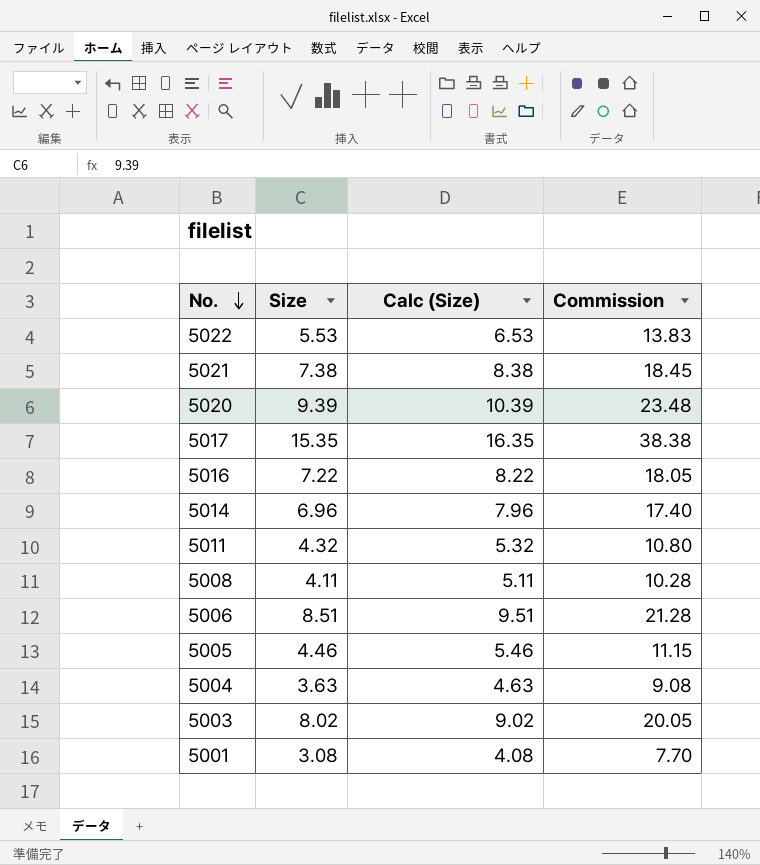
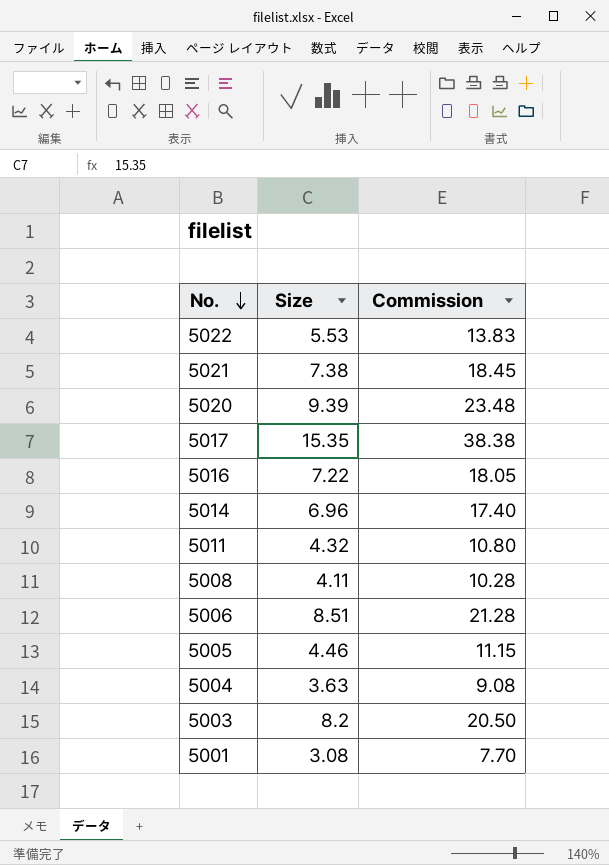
column Calc (Size) | formula: [Size] + 1 -> none
5003 | Size: 8.02 -> 8.2
5003 | Commission: 20.05 -> 20.50

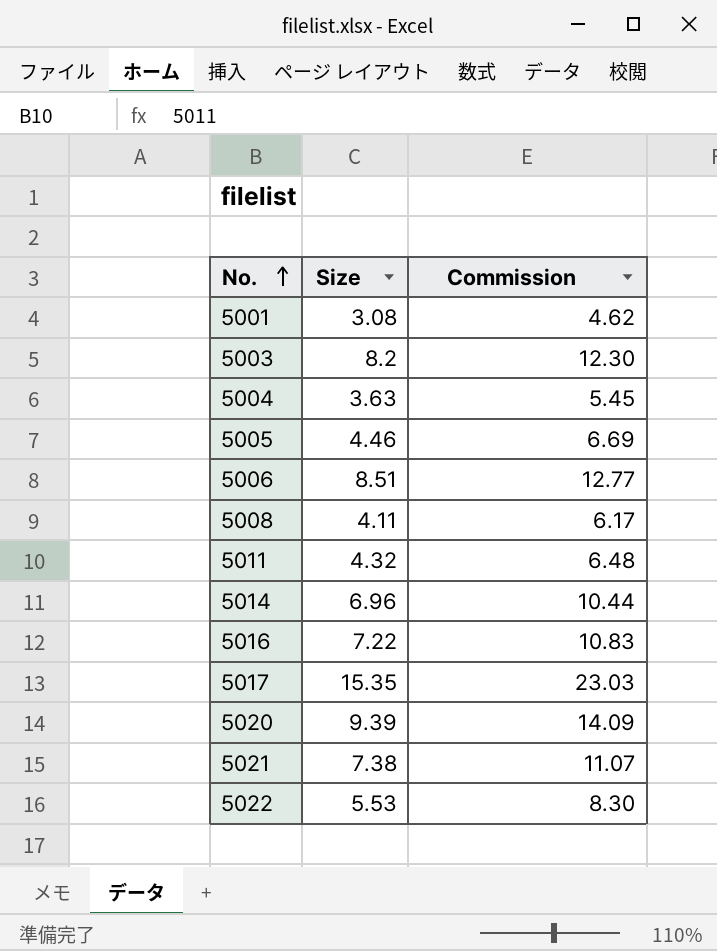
row order: No. descending -> No. ascending
column Commission | formula: [Size] * 2.5 -> [Size] * 1.5

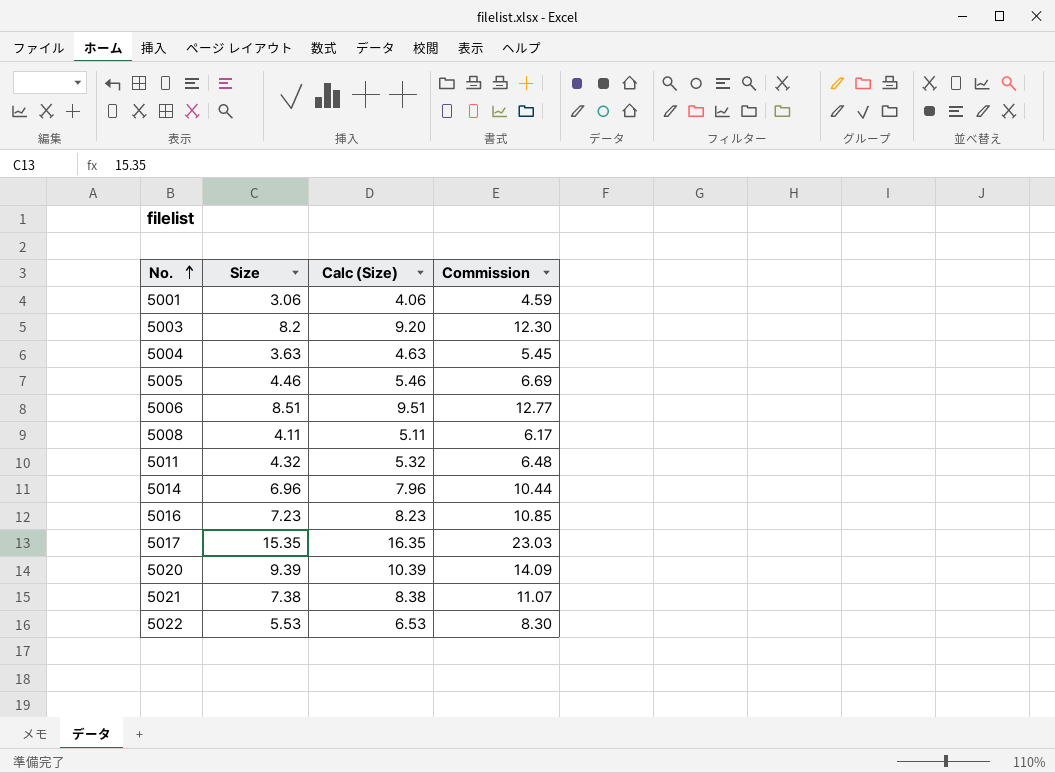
column Calc (Size) | formula: none -> [Size] + 1
5001 | Size: 3.08 -> 3.06
5001 | Commission: 4.62 -> 4.59
5016 | Size: 7.22 -> 7.23
5016 | Commission: 10.83 -> 10.85

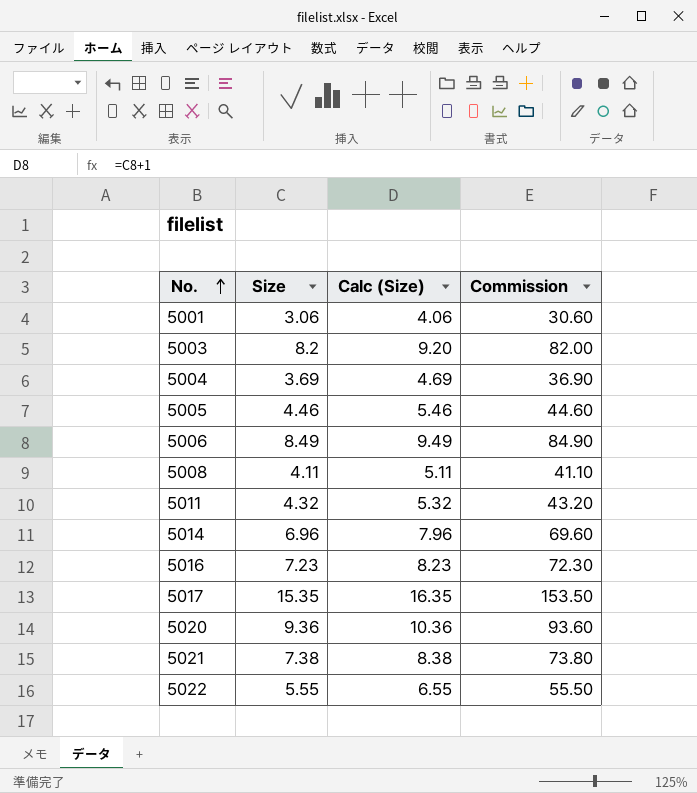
column Commission | formula: [Size] * 1.5 -> [Size] * 10
5004 | Size: 3.63 -> 3.69
5004 | Calc (Size): 4.63 -> 4.69
5006 | Size: 8.51 -> 8.49
5006 | Calc (Size): 9.51 -> 9.49
5020 | Size: 9.39 -> 9.36
5020 | Calc (Size): 10.39 -> 10.36
5022 | Size: 5.53 -> 5.55
5022 | Calc (Size): 6.53 -> 6.55

